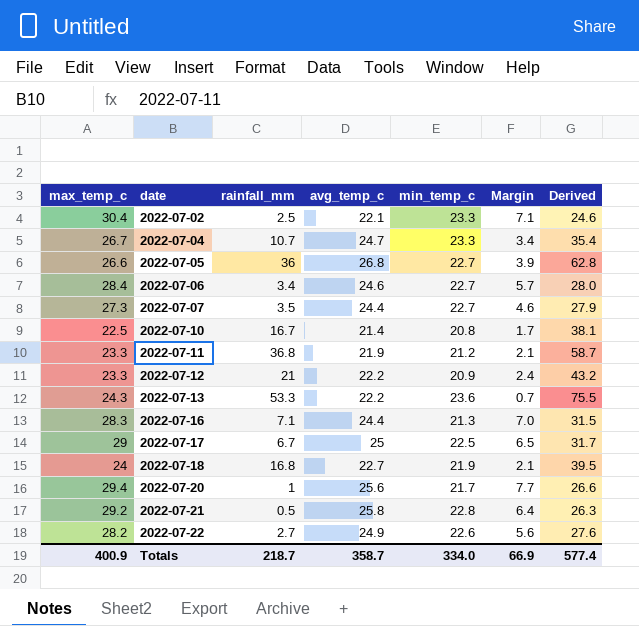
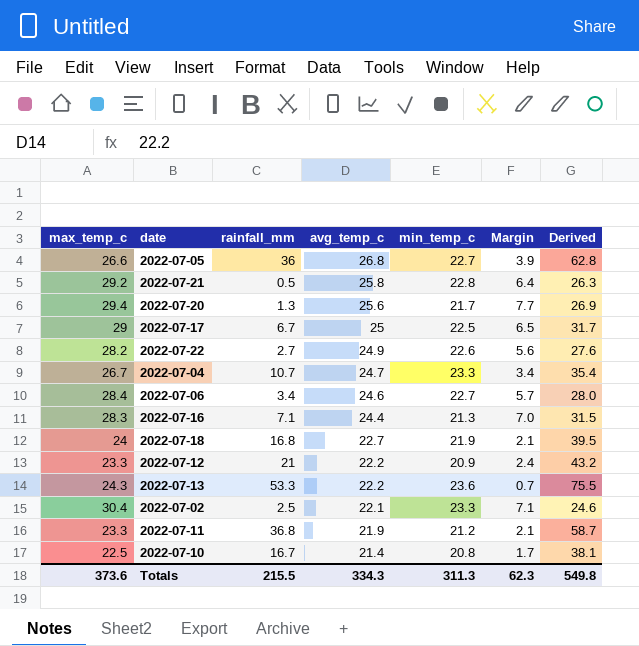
row order: date ascending -> avg_temp_c descending
row 2022-07-07: 27.3 | 3.5 | 24.4 | 22.7 | 4.6 | 27.9 -> none
2022-07-20 | rainfall_mm: 1 -> 1.3
2022-07-20 | Derived: 26.6 -> 26.9
Totals | max_temp_c: 400.9 -> 373.6
Totals | rainfall_mm: 218.7 -> 215.5
Totals | avg_temp_c: 358.7 -> 334.3
Totals | min_temp_c: 334.0 -> 311.3
Totals | Margin: 66.9 -> 62.3
Totals | Derived: 577.4 -> 549.8

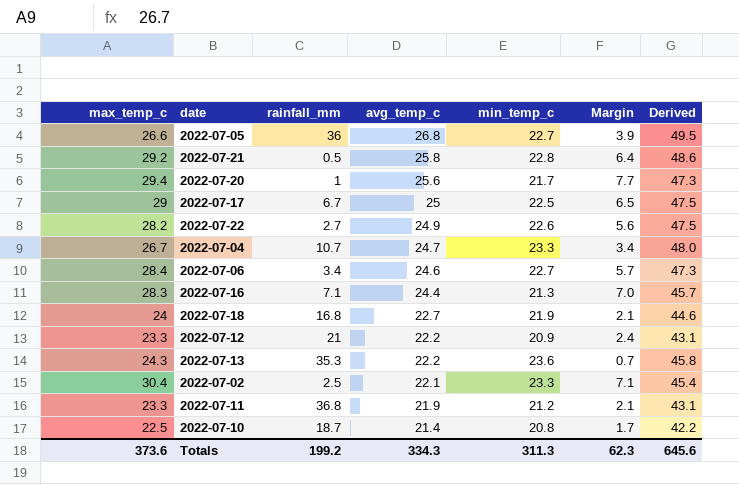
column Derived | formula: [rainfall_mm] + [avg_temp_c] -> [avg_temp_c] + [min_temp_c]
2022-07-20 | rainfall_mm: 1.3 -> 1
2022-07-13 | rainfall_mm: 53.3 -> 35.3
2022-07-10 | rainfall_mm: 16.7 -> 18.7
Totals | rainfall_mm: 215.5 -> 199.2
Totals | Derived: 549.8 -> 645.6

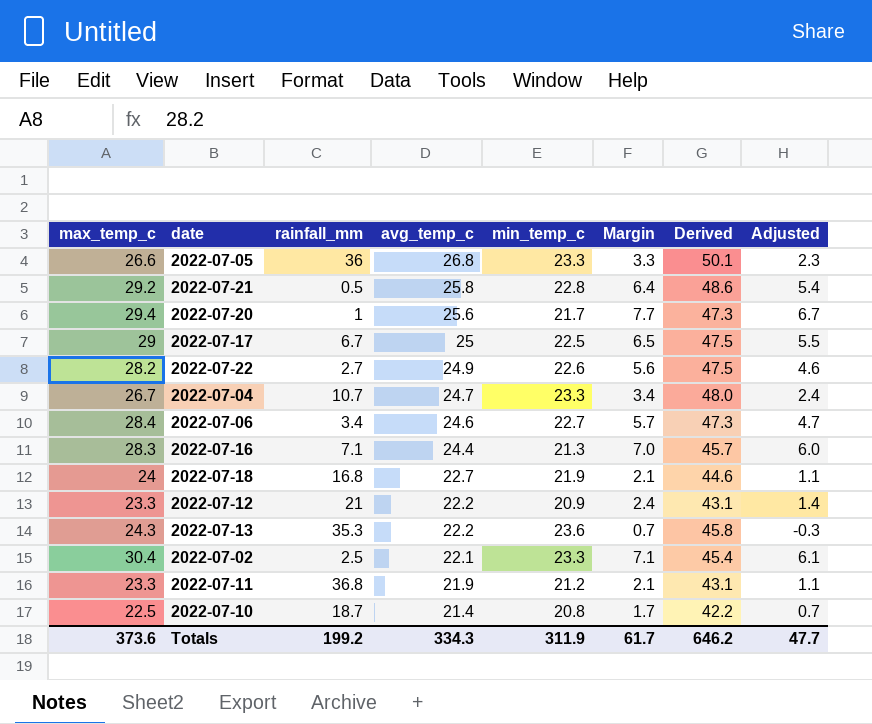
column Adjusted | formula: none -> [Margin] - 1
2022-07-05 | min_temp_c: 22.7 -> 23.3
2022-07-05 | Margin: 3.9 -> 3.3
2022-07-05 | Derived: 49.5 -> 50.1
Totals | min_temp_c: 311.3 -> 311.9
Totals | Margin: 62.3 -> 61.7
Totals | Derived: 645.6 -> 646.2

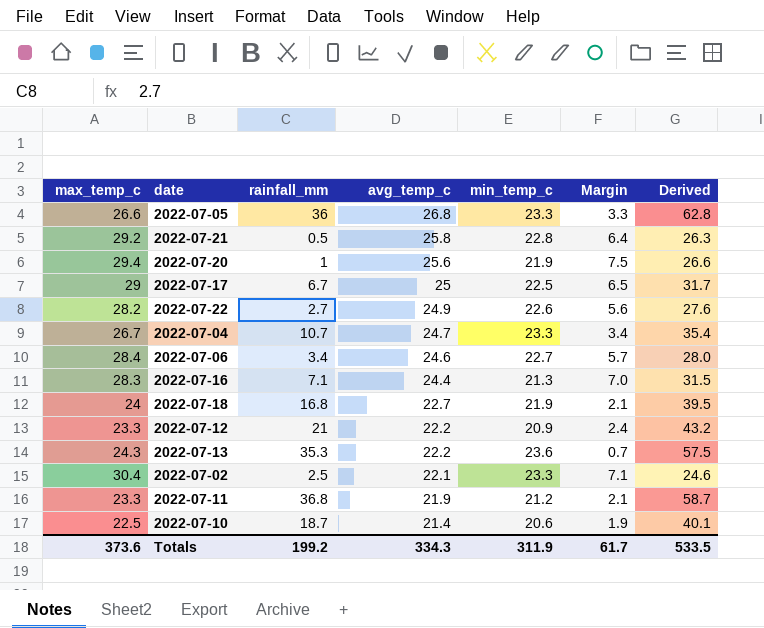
column Adjusted | formula: [Margin] - 1 -> none
column Derived | formula: [avg_temp_c] + [min_temp_c] -> [rainfall_mm] + [avg_temp_c]
2022-07-20 | min_temp_c: 21.7 -> 21.9
2022-07-20 | Margin: 7.7 -> 7.5
2022-07-10 | min_temp_c: 20.8 -> 20.6
2022-07-10 | Margin: 1.7 -> 1.9
Totals | Derived: 646.2 -> 533.5

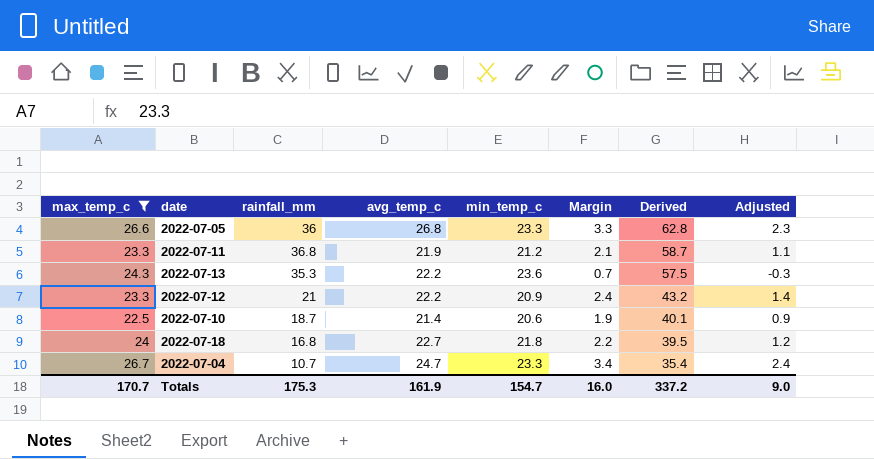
filter: none -> max_temp_c <= 26.7
row order: avg_temp_c descending -> Derived descending
column Adjusted | formula: none -> [Margin] - 1
2022-07-18 | min_temp_c: 21.9 -> 21.8
2022-07-18 | Margin: 2.1 -> 2.2
Totals | max_temp_c: 373.6 -> 170.7
Totals | rainfall_mm: 199.2 -> 175.3
Totals | avg_temp_c: 334.3 -> 161.9
Totals | min_temp_c: 311.9 -> 154.7
Totals | Margin: 61.7 -> 16.0
Totals | Derived: 533.5 -> 337.2

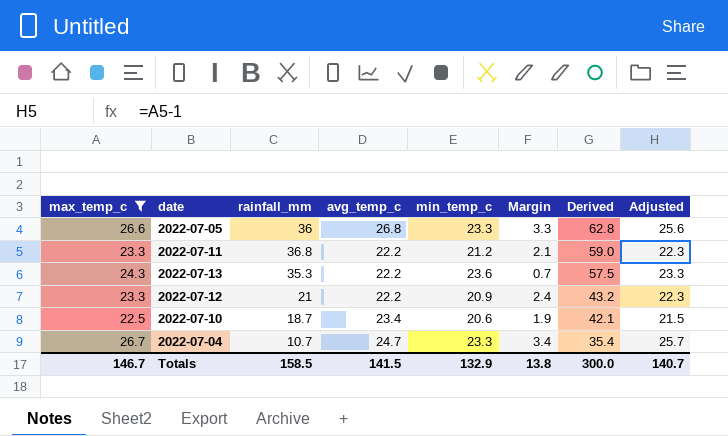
column Adjusted | formula: [Margin] - 1 -> [max_temp_c] - 1
row 2022-07-18: 24 | 16.8 | 22.7 | 21.8 | 2.2 | 39.5 | 1.2 -> none
2022-07-11 | avg_temp_c: 21.9 -> 22.2
2022-07-11 | Derived: 58.7 -> 59.0
2022-07-10 | avg_temp_c: 21.4 -> 23.4
2022-07-10 | Derived: 40.1 -> 42.1
Totals | max_temp_c: 170.7 -> 146.7
Totals | rainfall_mm: 175.3 -> 158.5
Totals | avg_temp_c: 161.9 -> 141.5
Totals | min_temp_c: 154.7 -> 132.9
Totals | Margin: 16.0 -> 13.8
Totals | Derived: 337.2 -> 300.0
Totals | Adjusted: 9.0 -> 140.7

